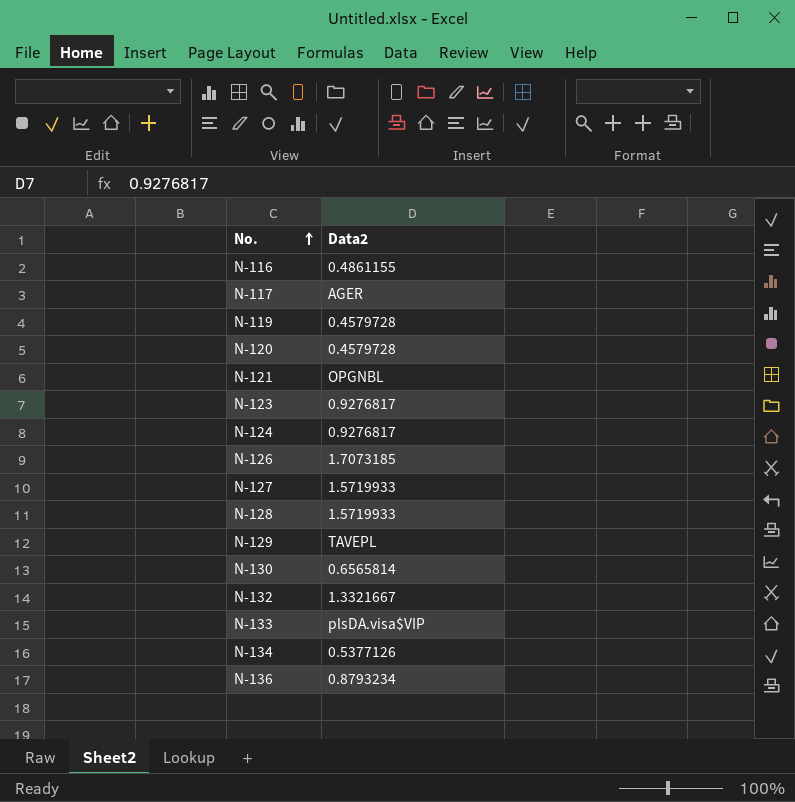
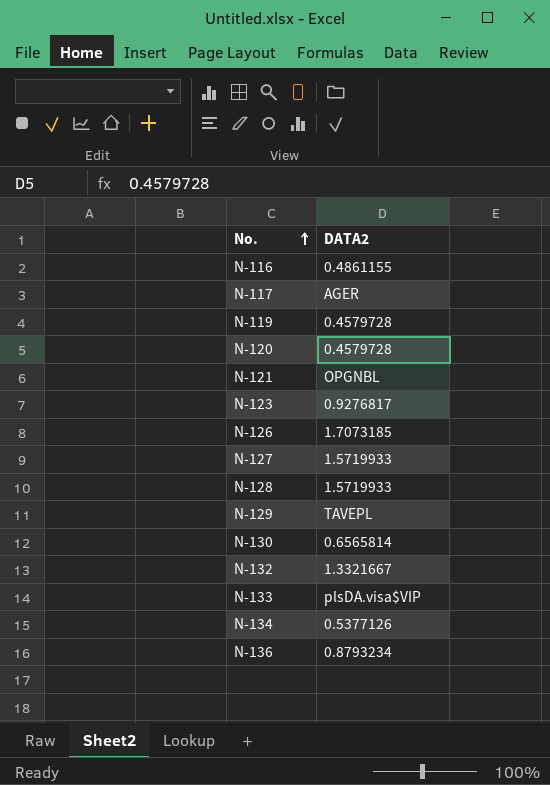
column name: Data2 -> DATA2
row N-124: 0.9276817 -> none

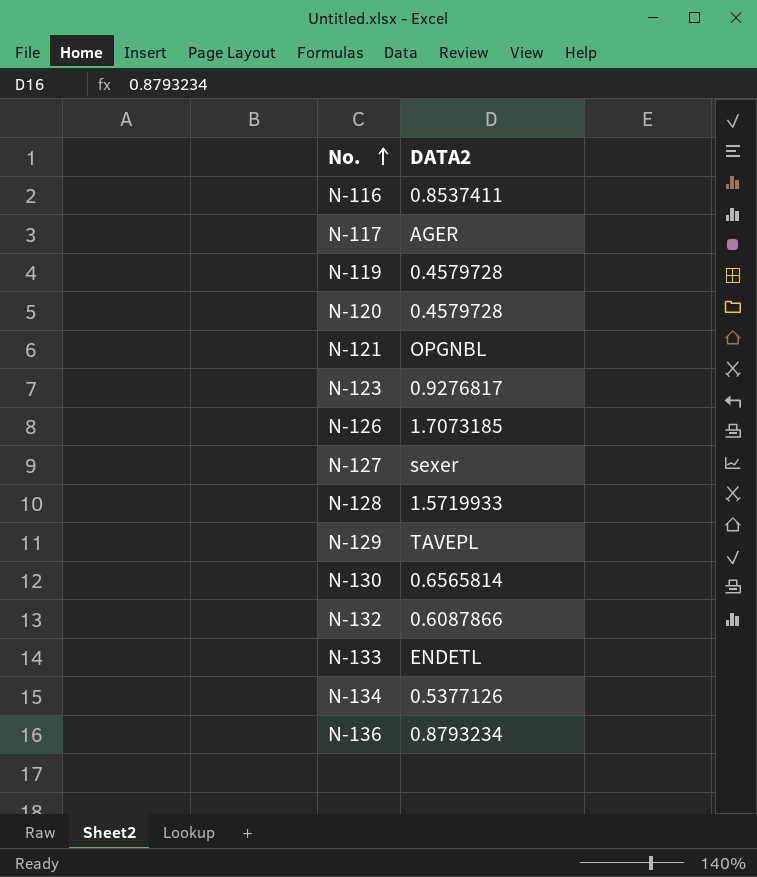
N-116 | DATA2: 0.4861155 -> 0.8537411
N-127 | DATA2: 1.5719933 -> sexer
N-132 | DATA2: 1.3321667 -> 0.6087866
N-133 | DATA2: plsDA.visa$VIP -> ENDETL

